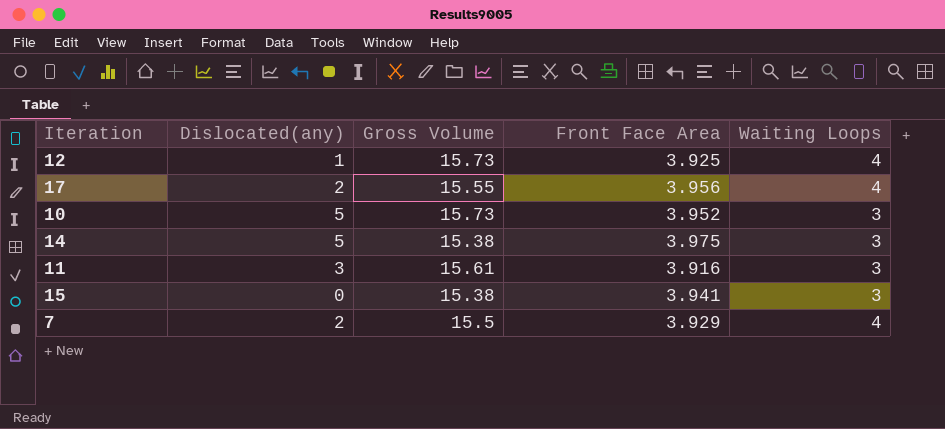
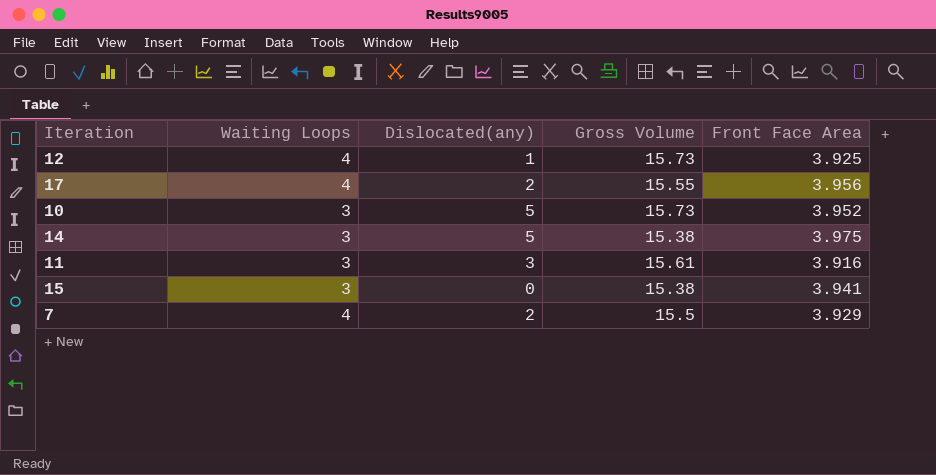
column Waiting Loops | position: 5 -> 2

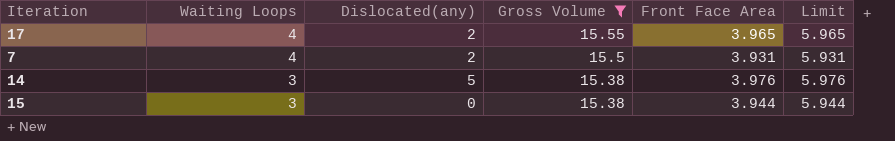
filter: none -> Gross Volume <= 15.55
row order: none -> Waiting Loops descending
column Limit | formula: none -> [Front Face Area] + 2
17 | Front Face Area: 3.956 -> 3.965
7 | Front Face Area: 3.929 -> 3.931
14 | Front Face Area: 3.975 -> 3.976
15 | Front Face Area: 3.941 -> 3.944

